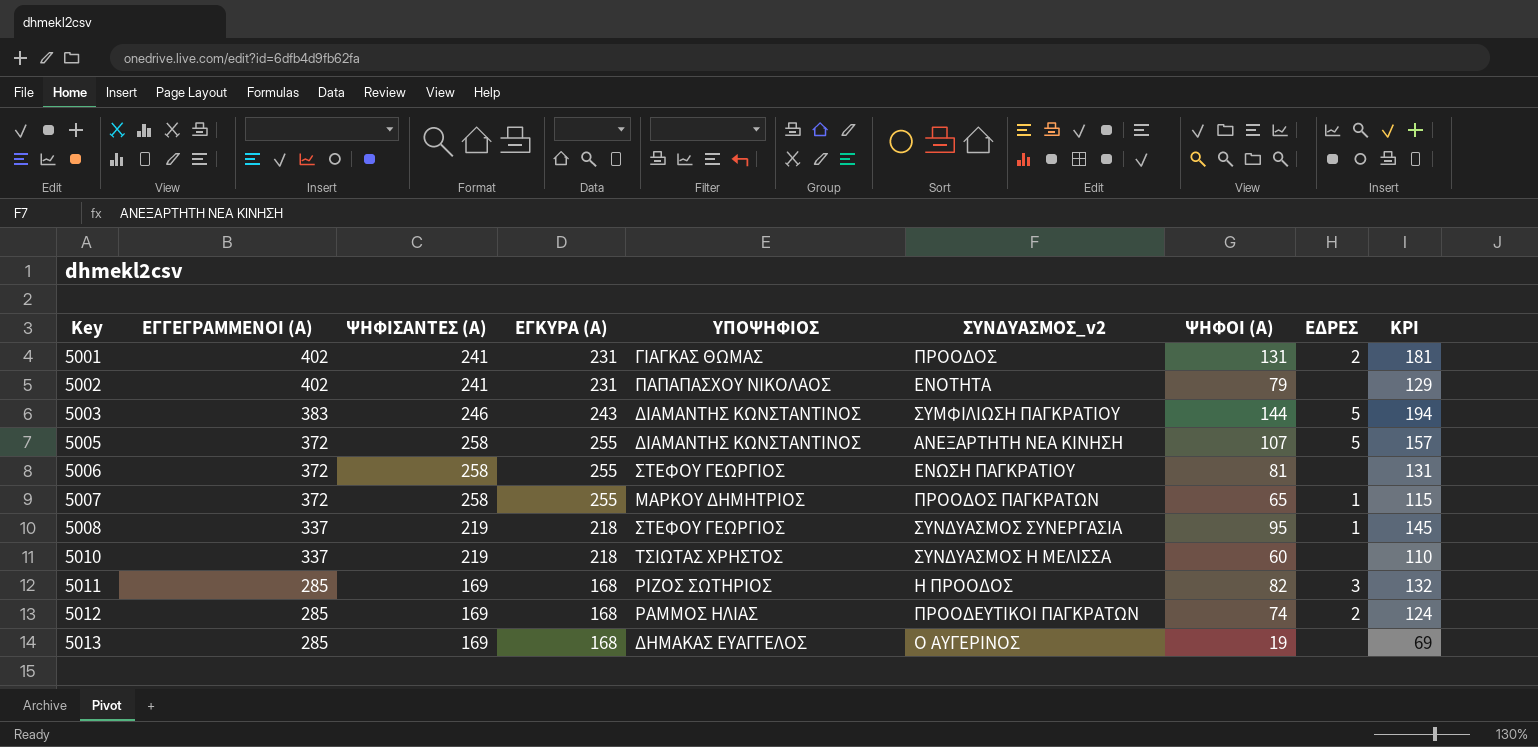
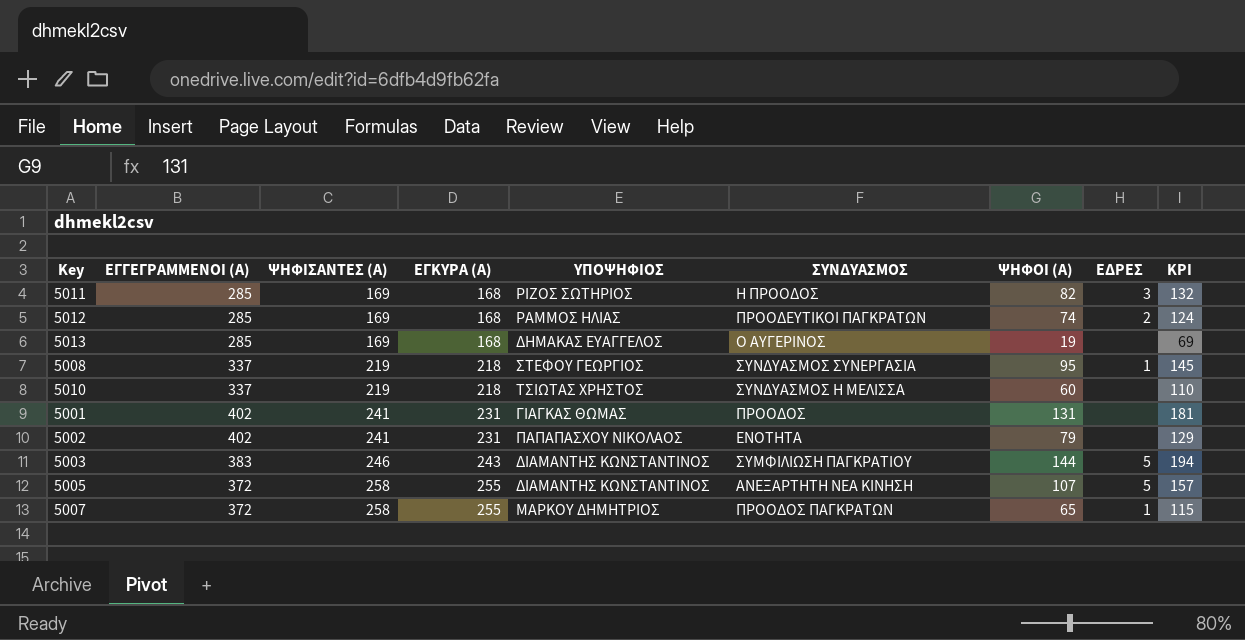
row order: Key ascending -> ΨΗΦΙΣΑΝΤΕΣ (Α) ascending
column name: ΣΥΝΔΥΑΣΜΟΣ_v2 -> ΣΥΝΔΥΑΣΜΟΣ
row 5006: 372 | 258 | 255 | ΣΤΕΦΟΥ ΓΕΩΡΓΙΟΣ | ΕΝΩΣΗ ΠΑΓΚΡΑΤΙΟΥ | 81 | none | 131 -> none
5001 | ΕΔΡΕΣ: 2 -> none

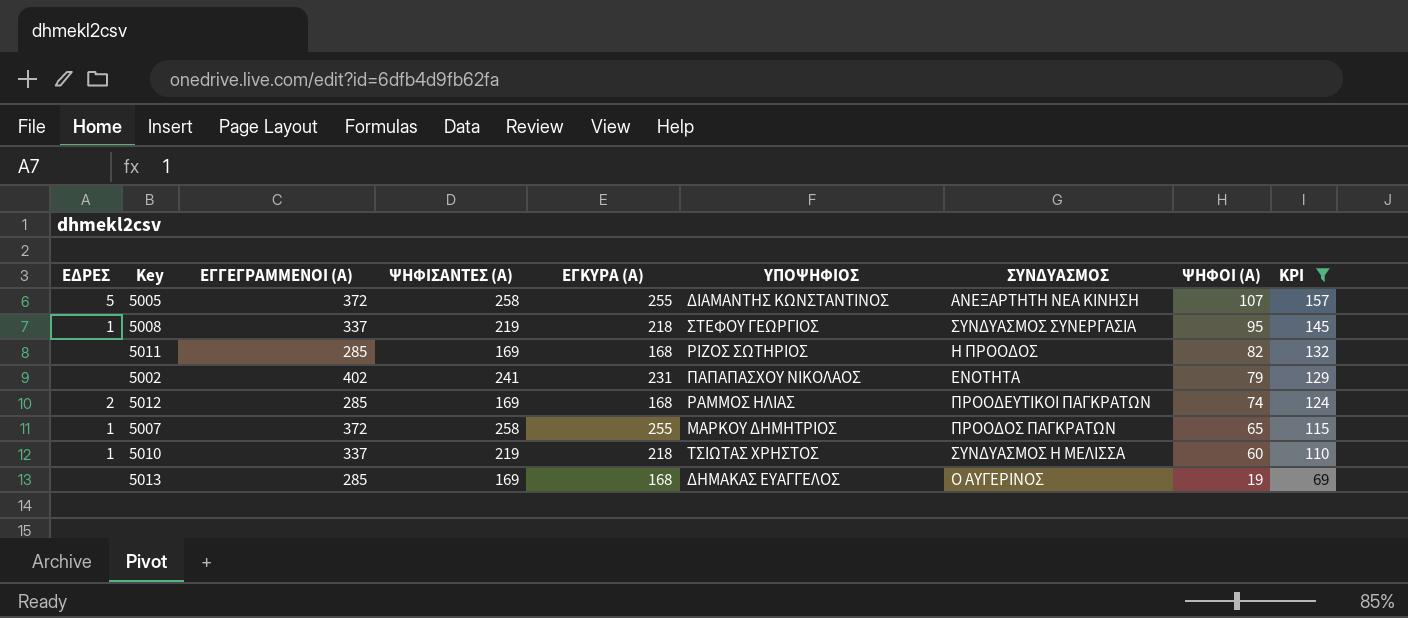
filter: none -> KPI <= 157
row order: ΨΗΦΙΣΑΝΤΕΣ (Α) ascending -> ΨΗΦΟΙ (Α) descending
column ΕΔΡΕΣ | position: 8 -> 1
5011 | ΕΔΡΕΣ: 3 -> none
5010 | ΕΔΡΕΣ: none -> 1

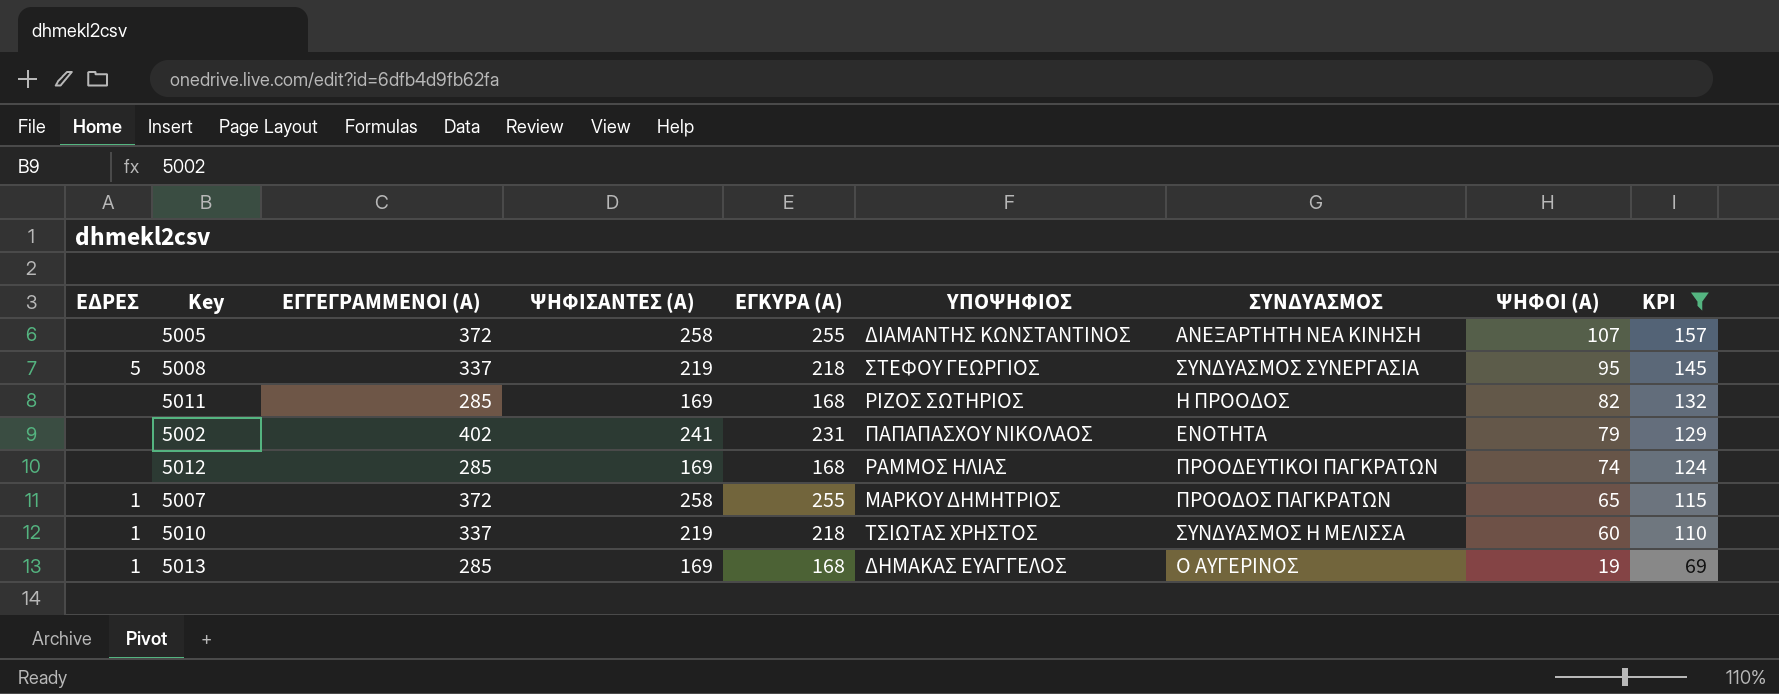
5005 | ΕΔΡΕΣ: 5 -> none
5008 | ΕΔΡΕΣ: 1 -> 5
5012 | ΕΔΡΕΣ: 2 -> none
5013 | ΕΔΡΕΣ: none -> 1

